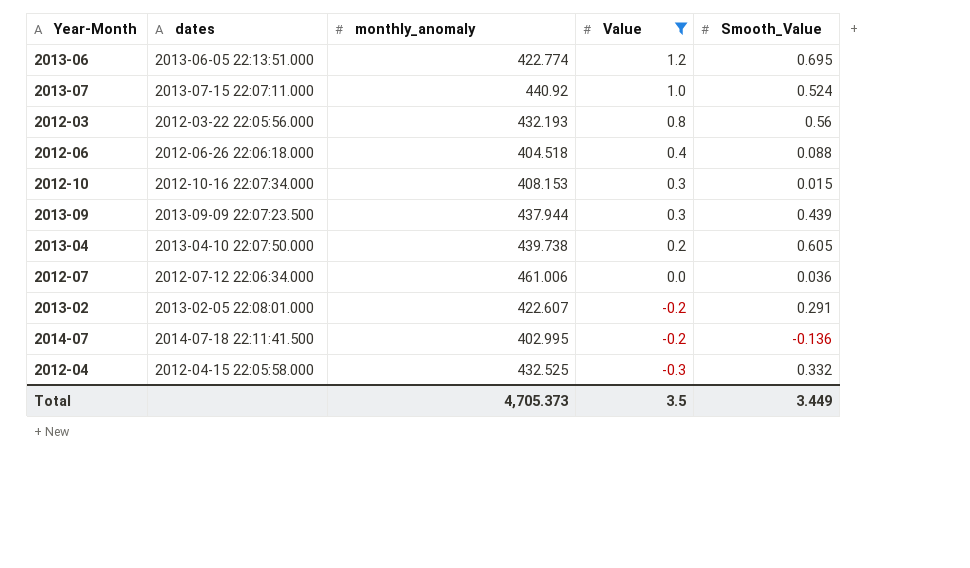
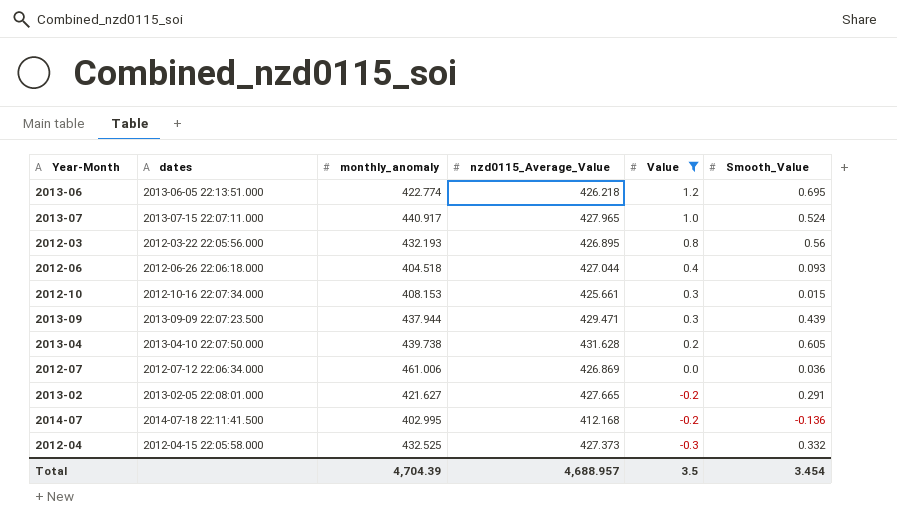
column nzd0115_Average_Value | position: none -> 4
2013-07 | monthly_anomaly: 440.92 -> 440.917
2012-06 | Smooth_Value: 0.088 -> 0.093
2013-02 | monthly_anomaly: 422.607 -> 421.627
Total | monthly_anomaly: 4,705.373 -> 4,704.39
Total | Smooth_Value: 3.449 -> 3.454

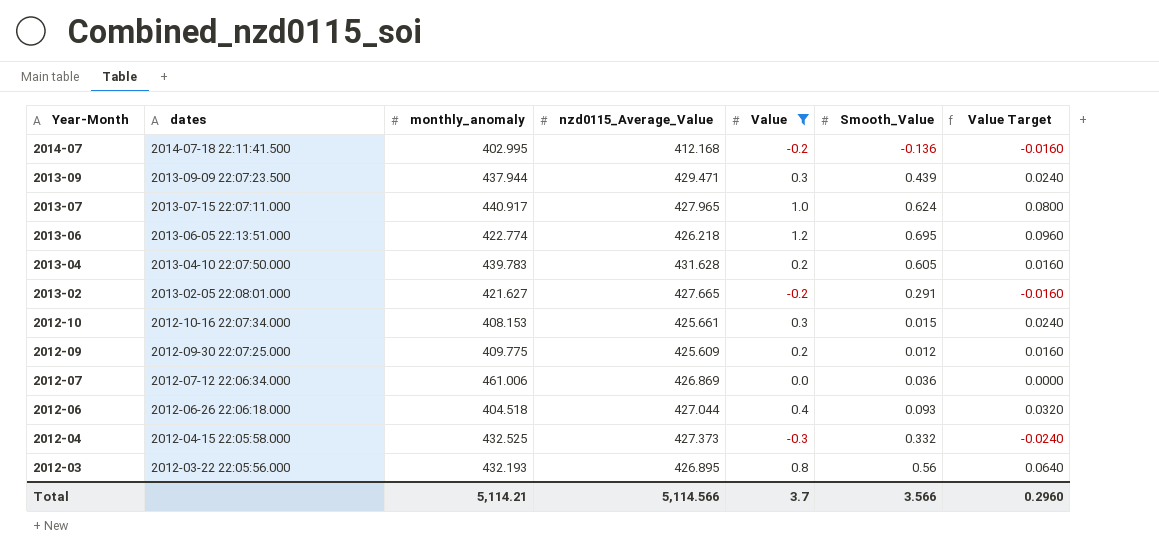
row order: Value descending -> Year-Month descending
column Value Target | formula: none -> [Value] * 0.08
2013-07 | Smooth_Value: 0.524 -> 0.624
2013-04 | monthly_anomaly: 439.738 -> 439.783
row 2012-09: none -> 2012-09-30 22:07:25.000 | 409.775 | 425.609 | 0.2 | 0.012 | 0.0160
Total | monthly_anomaly: 4,704.39 -> 5,114.21
Total | nzd0115_Average_Value: 4,688.957 -> 5,114.566
Total | Value: 3.5 -> 3.7
Total | Smooth_Value: 3.454 -> 3.566

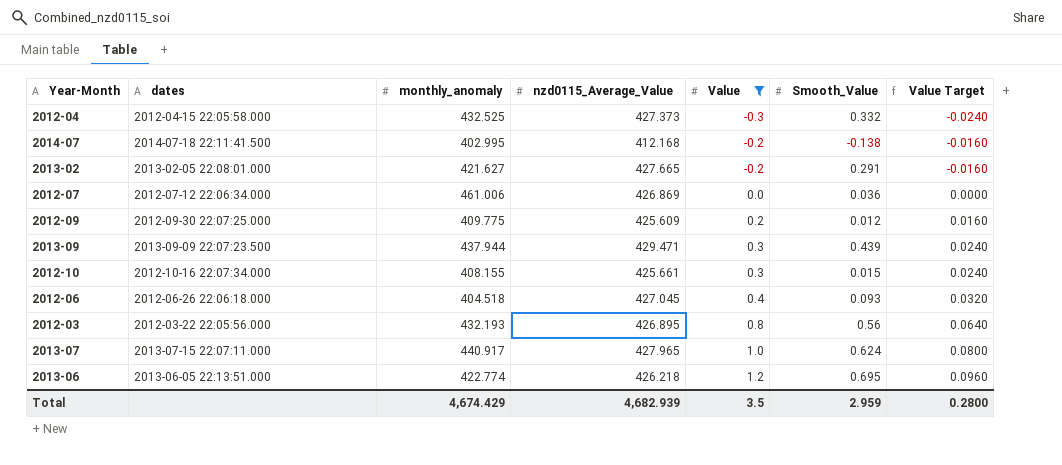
row order: Year-Month descending -> Value ascending
row 2013-04: 2013-04-10 22:07:50.000 | 439.783 | 431.628 | 0.2 | 0.605 | 0.0160 -> none
2014-07 | Smooth_Value: -0.136 -> -0.138
2012-10 | monthly_anomaly: 408.153 -> 408.155
2012-06 | nzd0115_Average_Value: 427.044 -> 427.045
Total | monthly_anomaly: 5,114.21 -> 4,674.429
Total | nzd0115_Average_Value: 5,114.566 -> 4,682.939
Total | Value: 3.7 -> 3.5
Total | Smooth_Value: 3.566 -> 2.959
Total | Value Target: 0.2960 -> 0.2800

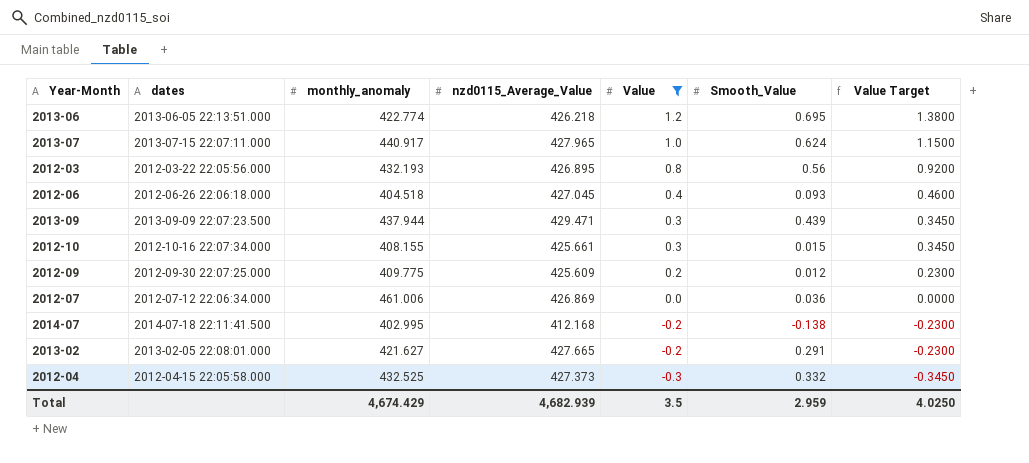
row order: Value ascending -> Value descending
column Value Target | formula: [Value] * 0.08 -> [Value] * 1.15
Total | Value Target: 0.2800 -> 4.0250

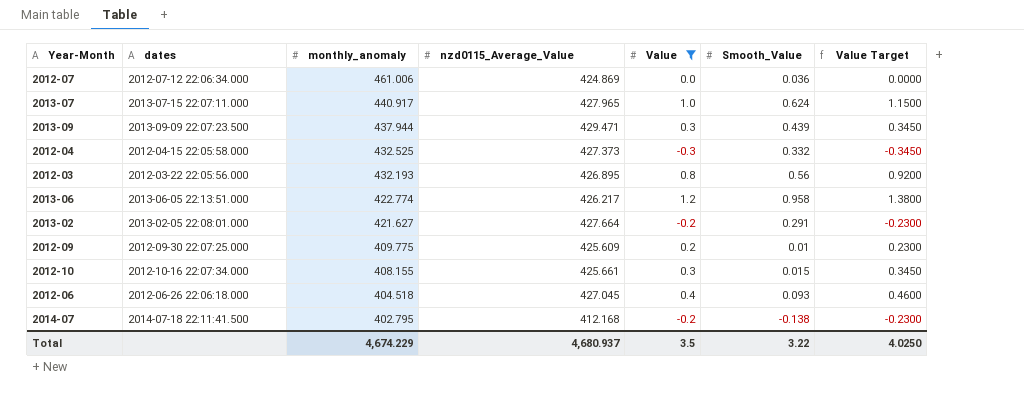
row order: Value descending -> monthly_anomaly descending
2012-07 | nzd0115_Average_Value: 426.869 -> 424.869
2013-06 | nzd0115_Average_Value: 426.218 -> 426.217
2013-06 | Smooth_Value: 0.695 -> 0.958
2013-02 | nzd0115_Average_Value: 427.665 -> 427.664
2012-09 | Smooth_Value: 0.012 -> 0.01
2014-07 | monthly_anomaly: 402.995 -> 402.795
Total | monthly_anomaly: 4,674.429 -> 4,674.229
Total | nzd0115_Average_Value: 4,682.939 -> 4,680.937
Total | Smooth_Value: 2.959 -> 3.22

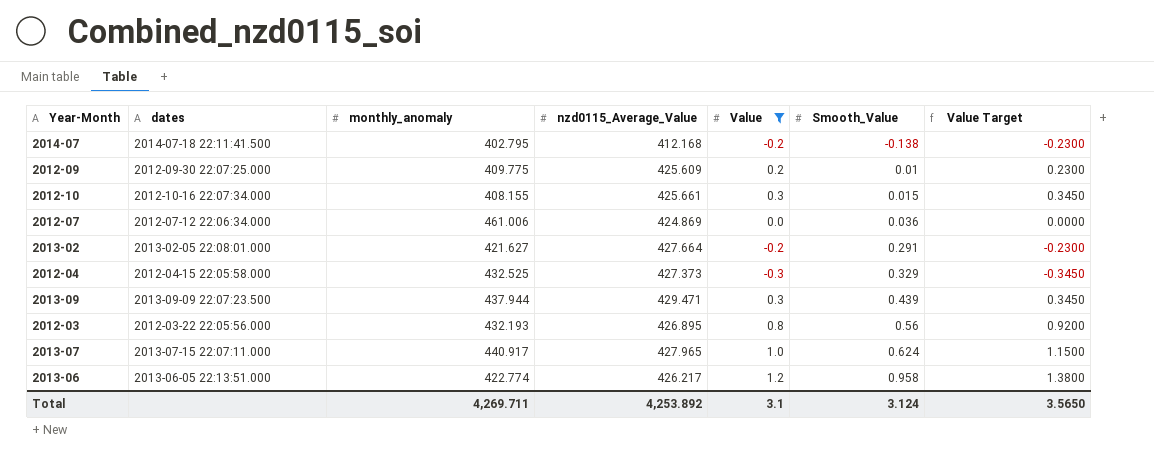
row order: monthly_anomaly descending -> Smooth_Value ascending
row 2012-06: 2012-06-26 22:06:18.000 | 404.518 | 427.045 | 0.4 | 0.093 | 0.4600 -> none
2012-04 | Smooth_Value: 0.332 -> 0.329
Total | monthly_anomaly: 4,674.229 -> 4,269.711
Total | nzd0115_Average_Value: 4,680.937 -> 4,253.892
Total | Value: 3.5 -> 3.1
Total | Smooth_Value: 3.22 -> 3.124
Total | Value Target: 4.0250 -> 3.5650

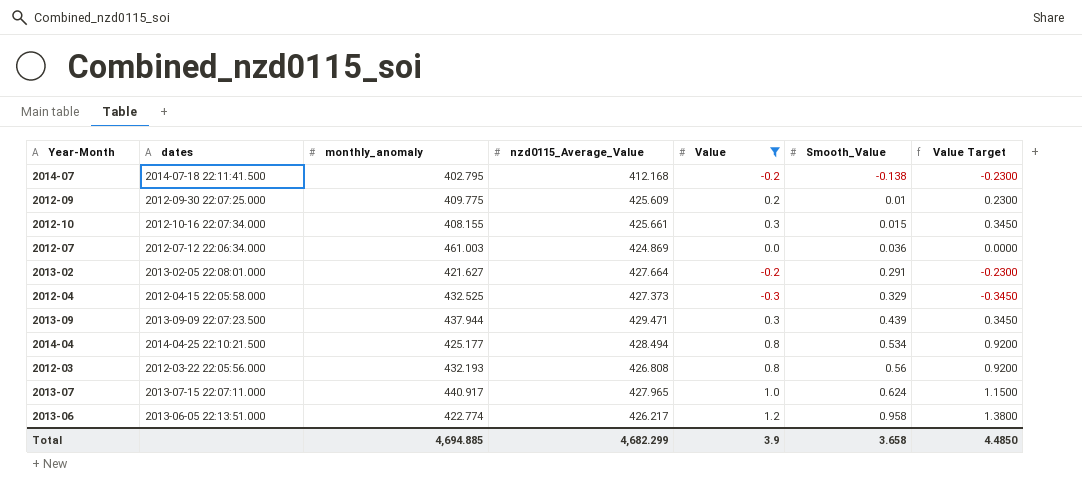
2012-07 | monthly_anomaly: 461.006 -> 461.003
row 2014-04: none -> 2014-04-25 22:10:21.500 | 425.177 | 428.494 | 0.8 | 0.534 | 0.9200
2012-03 | nzd0115_Average_Value: 426.895 -> 426.808
Total | monthly_anomaly: 4,269.711 -> 4,694.885
Total | nzd0115_Average_Value: 4,253.892 -> 4,682.299
Total | Value: 3.1 -> 3.9
Total | Smooth_Value: 3.124 -> 3.658
Total | Value Target: 3.5650 -> 4.4850

